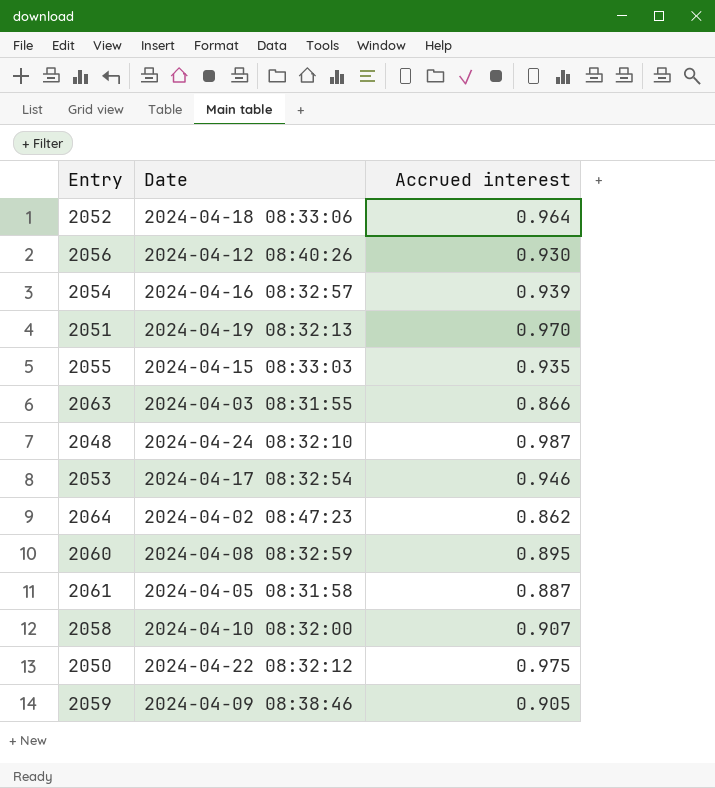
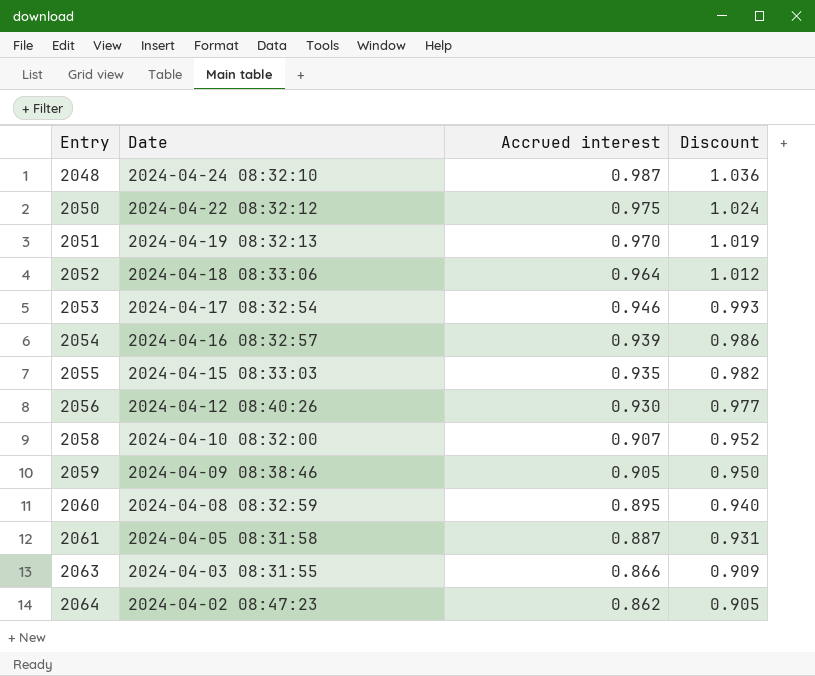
row order: none -> Entry ascending
column Discount | formula: none -> [Accrued interest] * 1.05

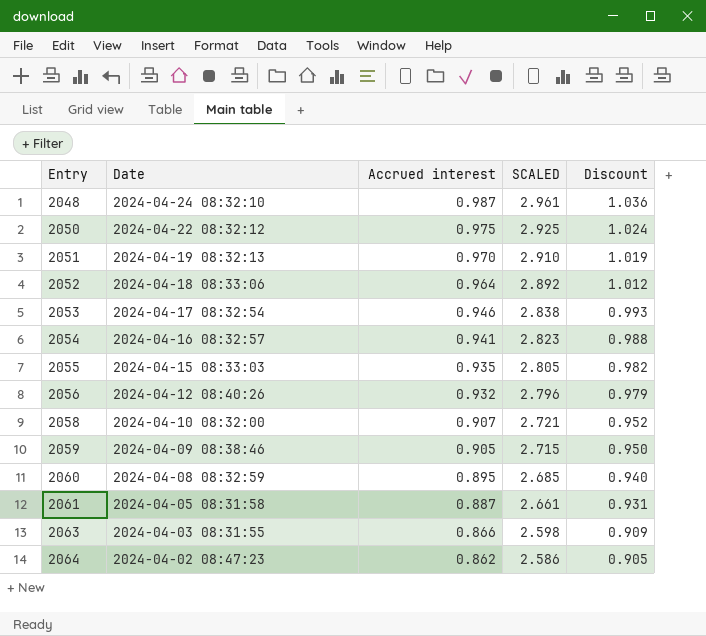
column SCALED | formula: none -> [Accrued interest] * 3
2054 | Accrued interest: 0.939 -> 0.941
2054 | Discount: 0.986 -> 0.988
2056 | Accrued interest: 0.930 -> 0.932
2056 | Discount: 0.977 -> 0.979

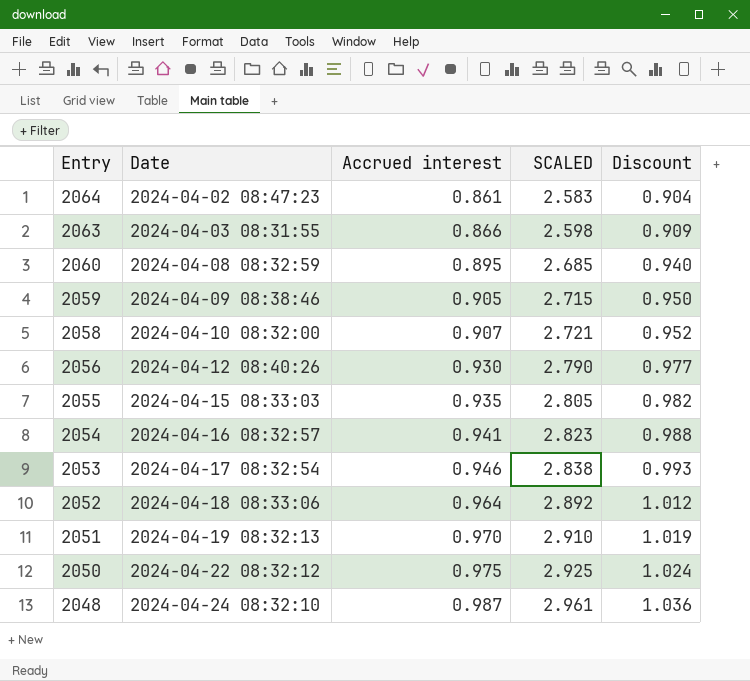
row order: Entry ascending -> Entry descending
row 2061: 2024-04-05 08:31:58 | 0.887 | 2.661 | 0.931 -> none
2064 | Accrued interest: 0.862 -> 0.861
2064 | SCALED: 2.586 -> 2.583
2064 | Discount: 0.905 -> 0.904
2056 | Accrued interest: 0.932 -> 0.930
2056 | SCALED: 2.796 -> 2.790
2056 | Discount: 0.979 -> 0.977

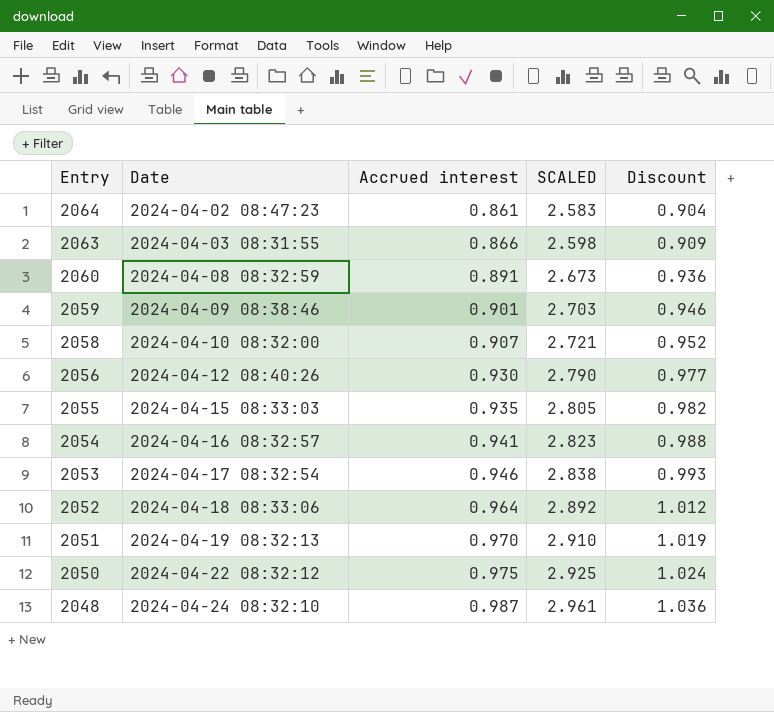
2060 | Accrued interest: 0.895 -> 0.891
2060 | SCALED: 2.685 -> 2.673
2060 | Discount: 0.940 -> 0.936
2059 | Accrued interest: 0.905 -> 0.901
2059 | SCALED: 2.715 -> 2.703
2059 | Discount: 0.950 -> 0.946

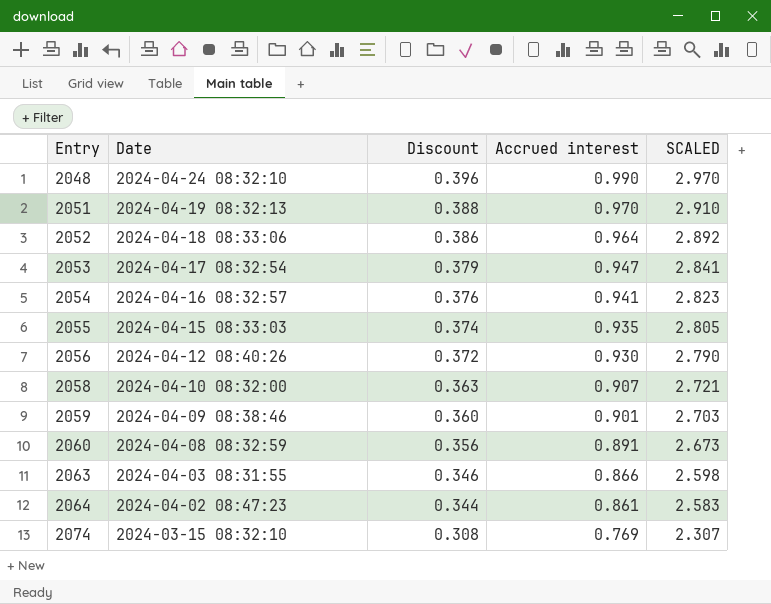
row order: Entry descending -> Entry ascending
column Discount | formula: [Accrued interest] * 1.05 -> [Accrued interest] * 0.4
column Discount | position: 5 -> 3
row 2050: 2024-04-22 08:32:12 | 0.975 | 2.925 | 1.024 -> none
2048 | Accrued interest: 0.987 -> 0.990
2048 | SCALED: 2.961 -> 2.970
2053 | Accrued interest: 0.946 -> 0.947
2053 | SCALED: 2.838 -> 2.841
row 2074: none -> 2024-03-15 08:32:10 | 0.308 | 0.769 | 2.307

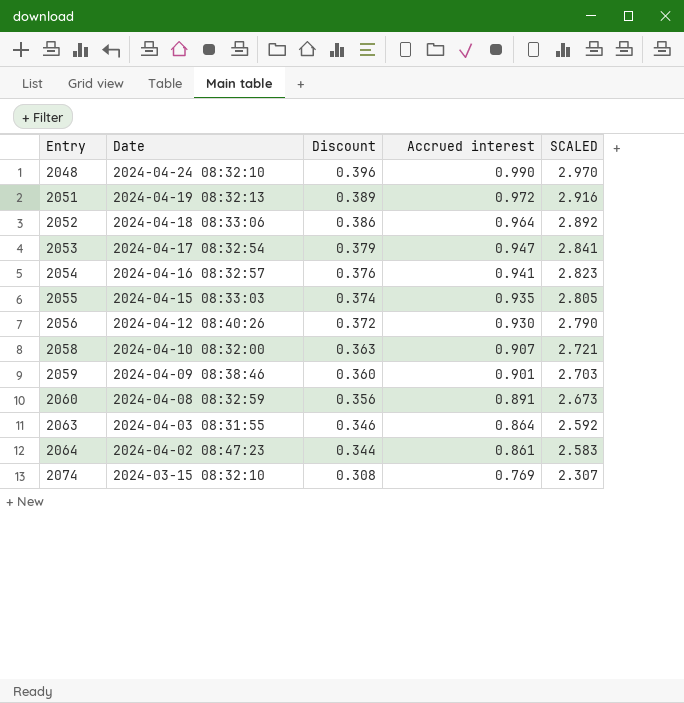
2051 | Discount: 0.388 -> 0.389
2051 | Accrued interest: 0.970 -> 0.972
2051 | SCALED: 2.910 -> 2.916
2063 | Accrued interest: 0.866 -> 0.864
2063 | SCALED: 2.598 -> 2.592

